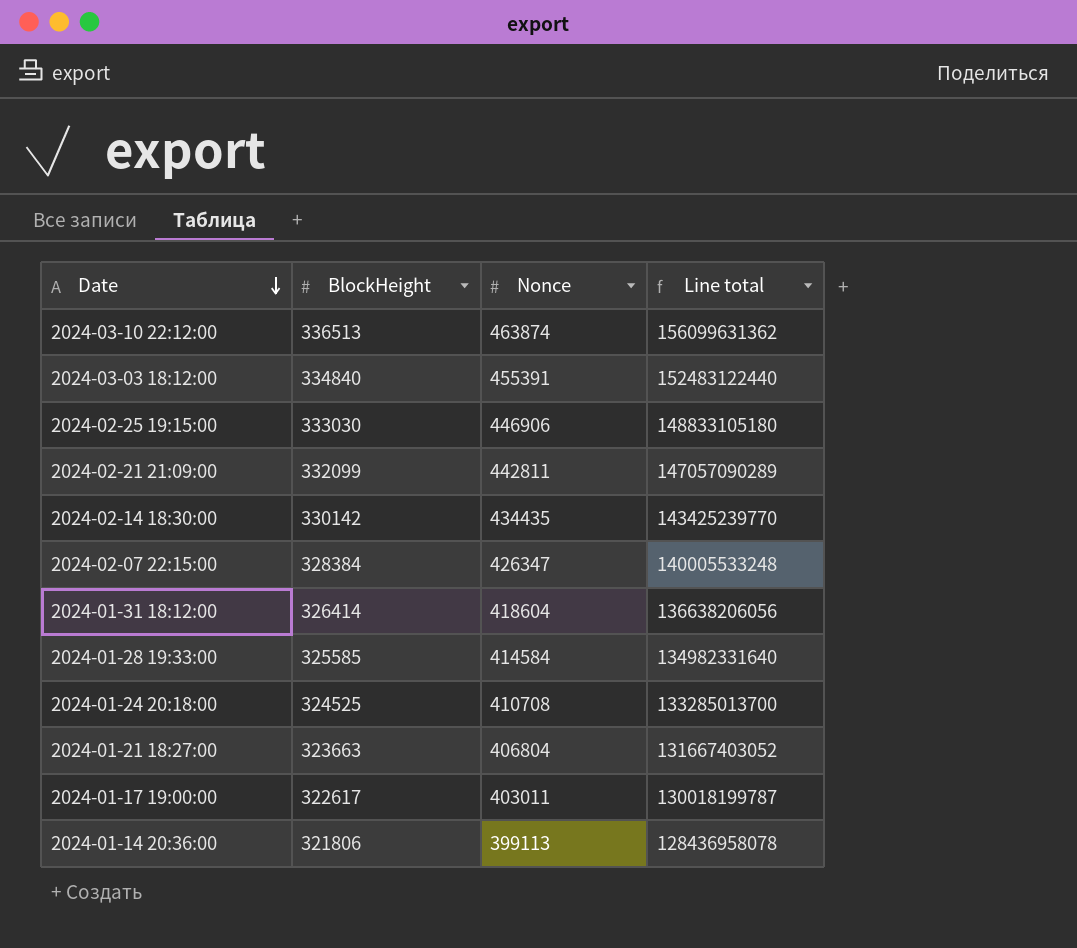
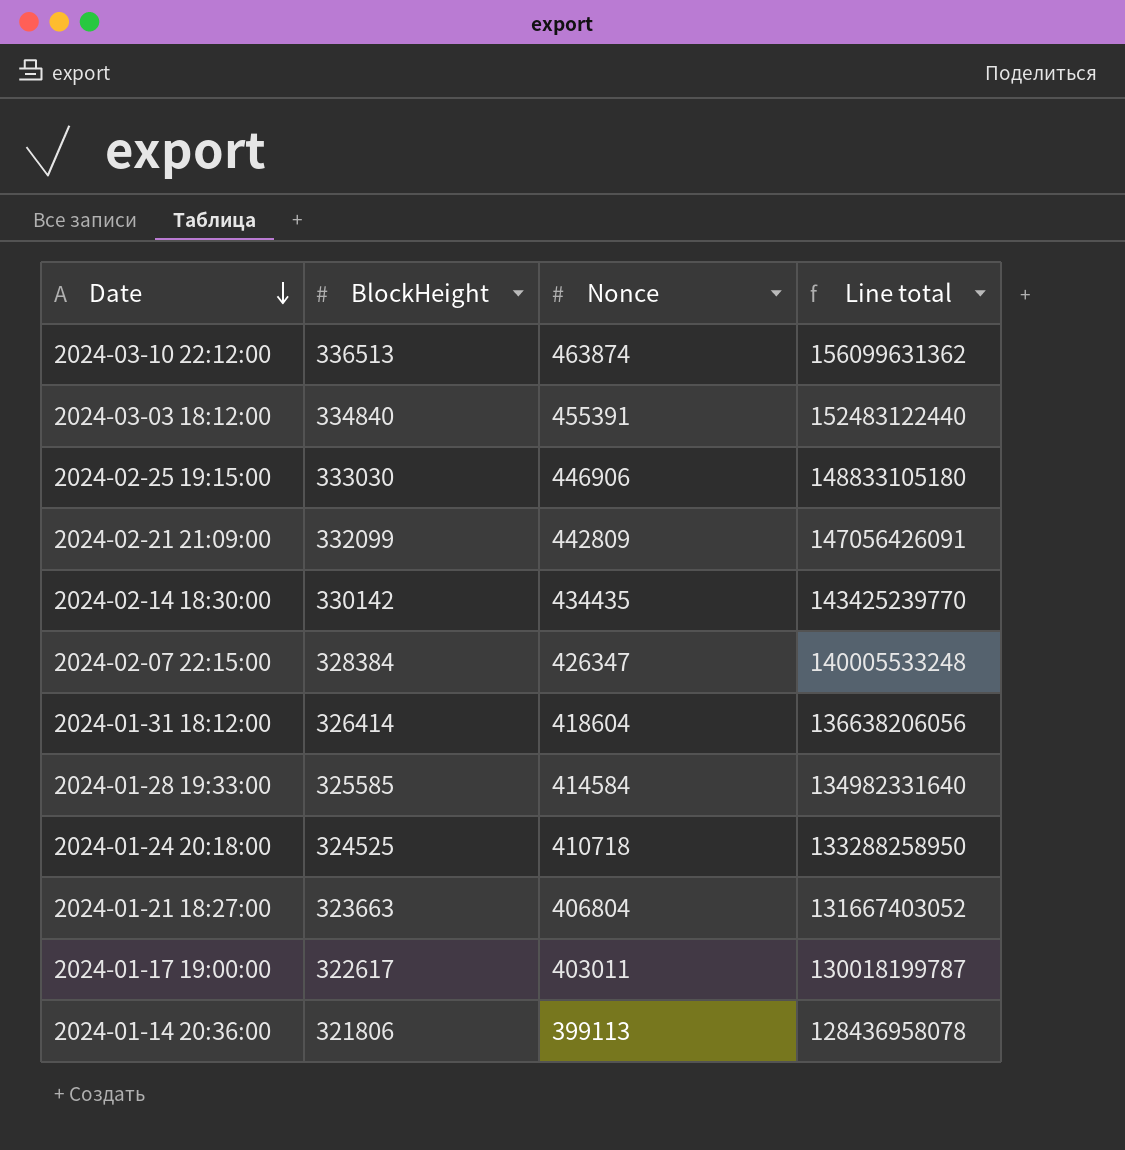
2024-02-21 21:09:00 | Nonce: 442811 -> 442809
2024-02-21 21:09:00 | Line total: 147057090289 -> 147056426091
2024-01-24 20:18:00 | Nonce: 410708 -> 410718
2024-01-24 20:18:00 | Line total: 133285013700 -> 133288258950

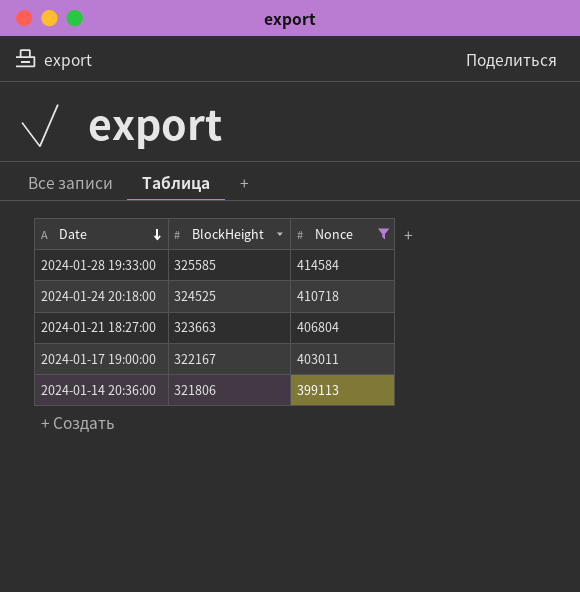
filter: none -> Nonce <= 414584
column Line total | formula: [BlockHeight] * [Nonce] -> none
2024-01-17 19:00:00 | BlockHeight: 322617 -> 322167

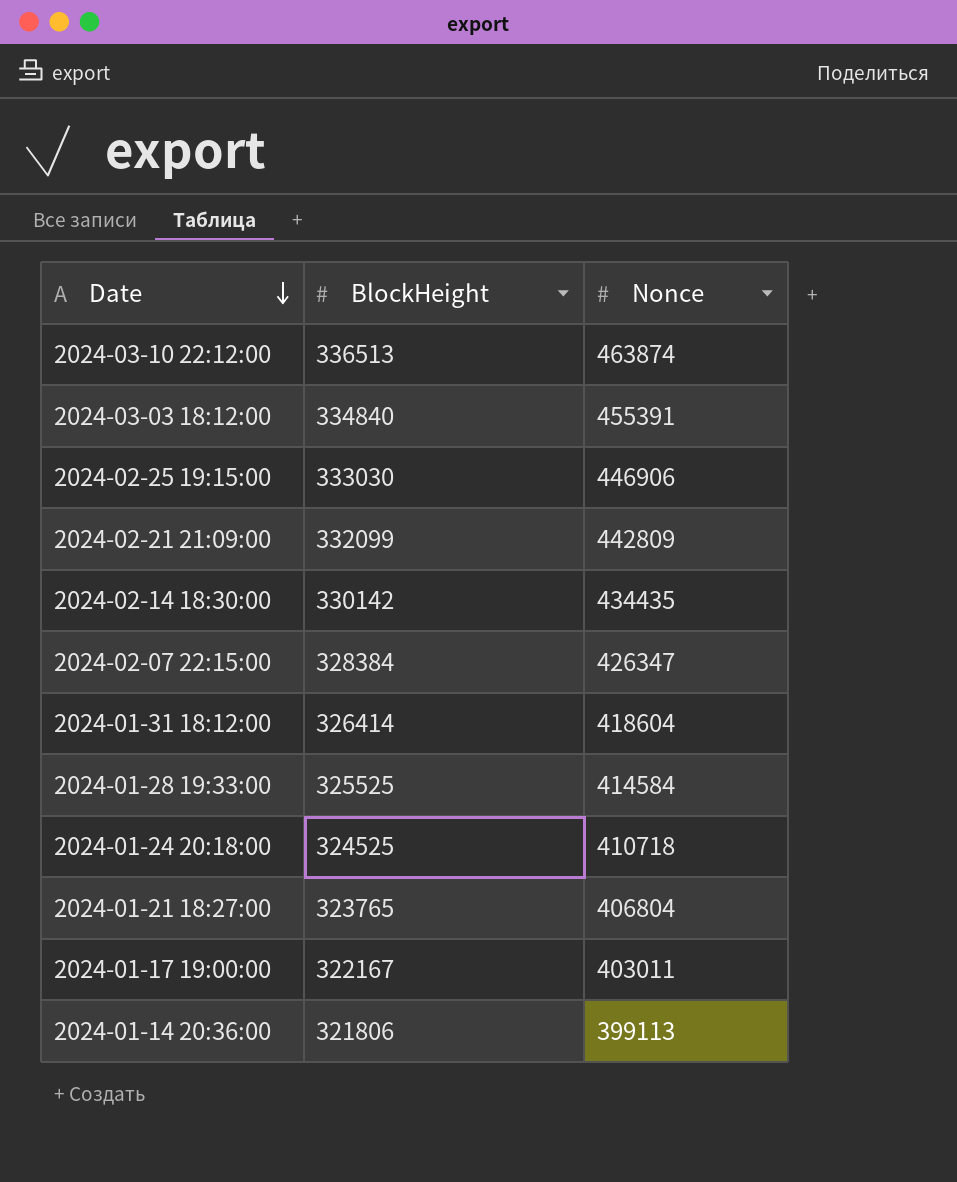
filter: Nonce <= 414584 -> none
2024-01-28 19:33:00 | BlockHeight: 325585 -> 325525
2024-01-21 18:27:00 | BlockHeight: 323663 -> 323765

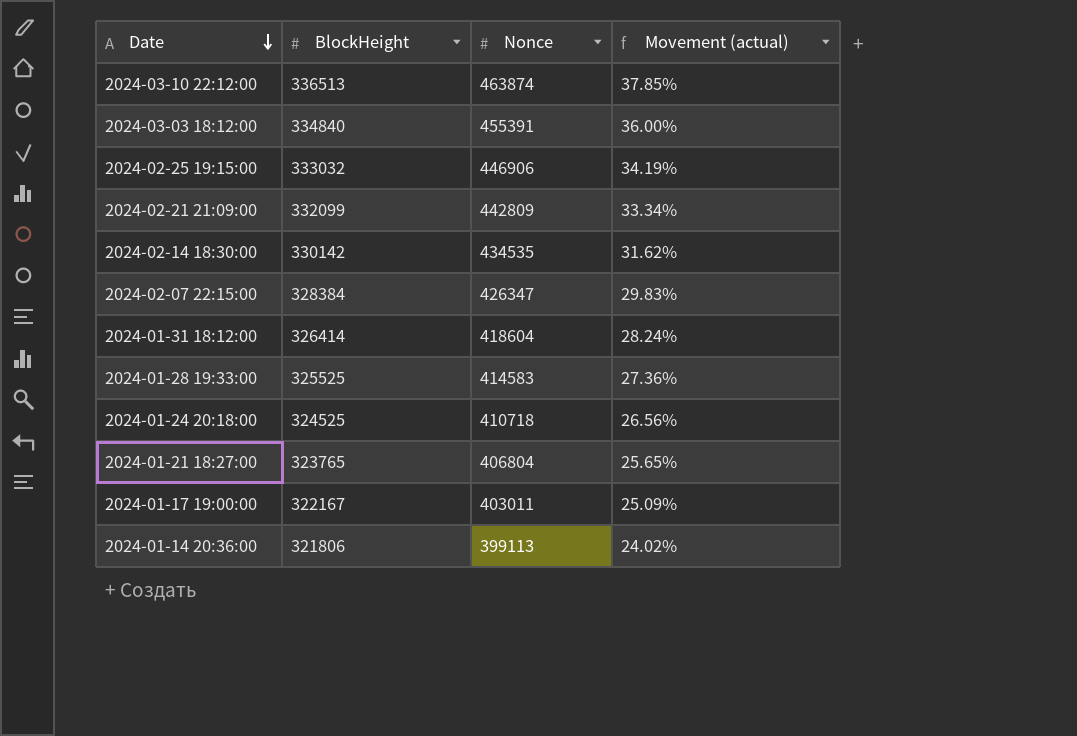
column Movement (actual) | formula: none -> ([Nonce] - [BlockHeight]) / [BlockHeight]
2024-02-25 19:15:00 | BlockHeight: 333030 -> 333032
2024-02-14 18:30:00 | Nonce: 434435 -> 434535
2024-01-28 19:33:00 | Nonce: 414584 -> 414583

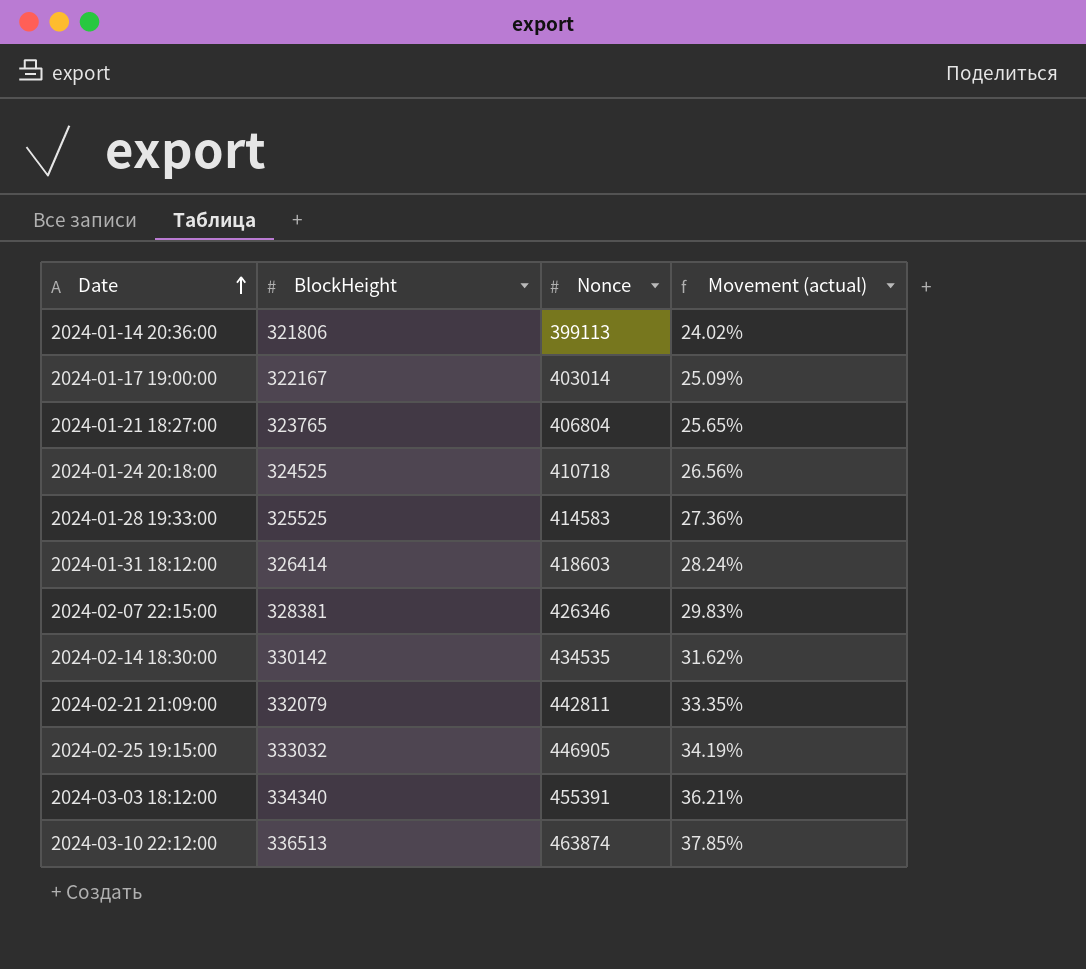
row order: Date descending -> Date ascending
2024-01-17 19:00:00 | Nonce: 403011 -> 403014
2024-01-31 18:12:00 | Nonce: 418604 -> 418603
2024-02-07 22:15:00 | BlockHeight: 328384 -> 328381
2024-02-07 22:15:00 | Nonce: 426347 -> 426346
2024-02-21 21:09:00 | BlockHeight: 332099 -> 332079
2024-02-21 21:09:00 | Nonce: 442809 -> 442811
2024-02-21 21:09:00 | Movement (actual): 33.34% -> 33.35%
2024-02-25 19:15:00 | Nonce: 446906 -> 446905
2024-03-03 18:12:00 | BlockHeight: 334840 -> 334340
2024-03-03 18:12:00 | Movement (actual): 36.00% -> 36.21%

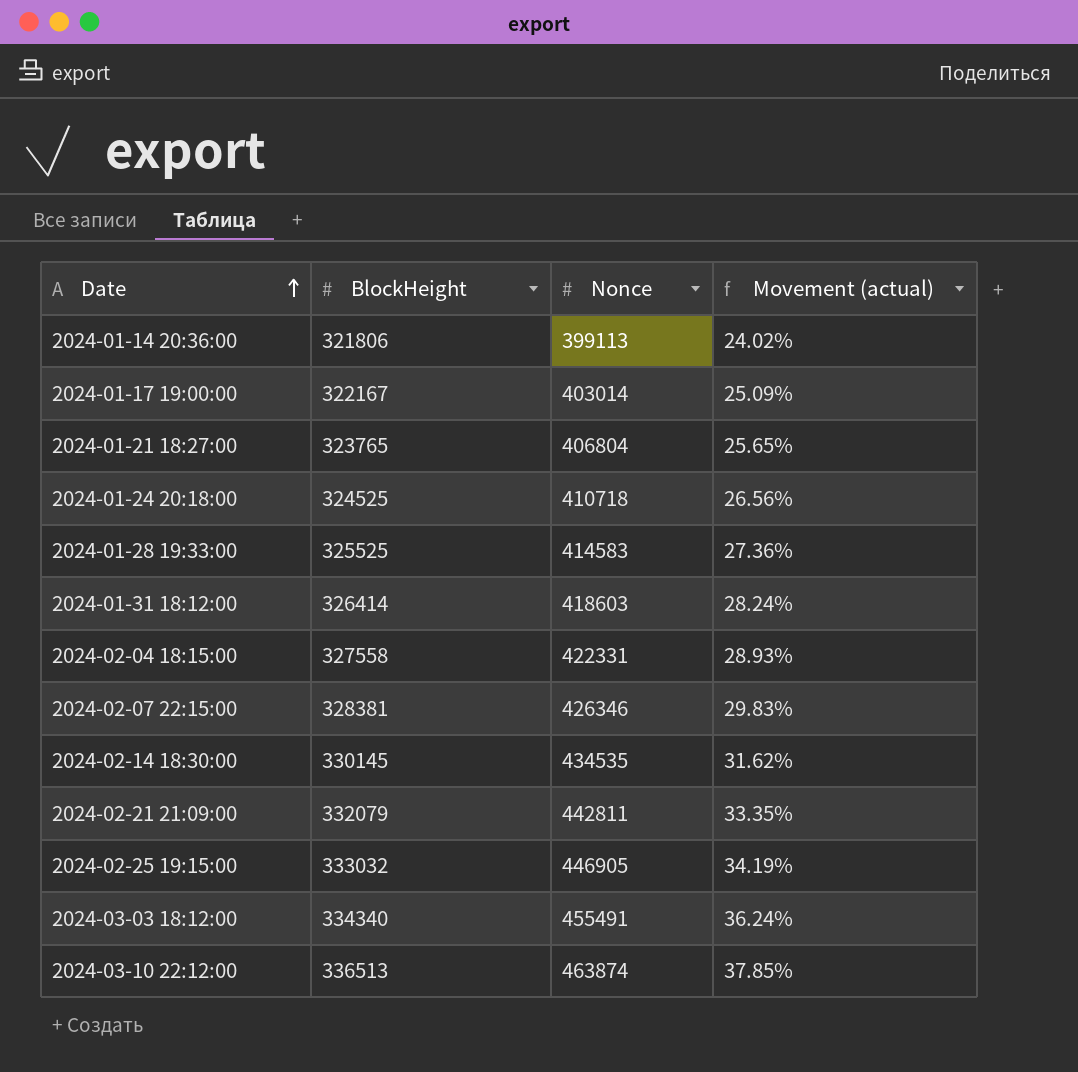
row 2024-02-04 18:15:00: none -> 327558 | 422331 | 28.93%
2024-02-14 18:30:00 | BlockHeight: 330142 -> 330145
2024-03-03 18:12:00 | Nonce: 455391 -> 455491
2024-03-03 18:12:00 | Movement (actual): 36.21% -> 36.24%

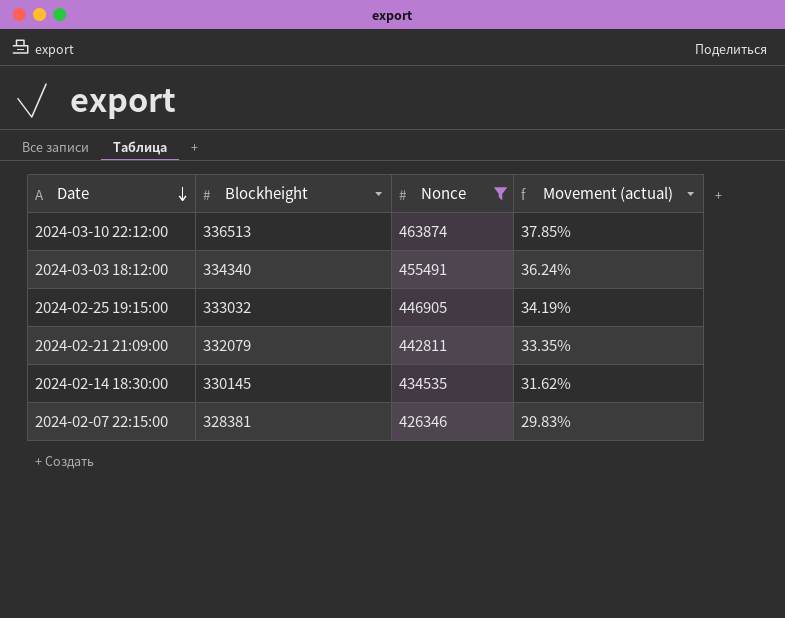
filter: none -> Nonce >= 426346
row order: Date ascending -> Date descending
column name: BlockHeight -> Blockheight

